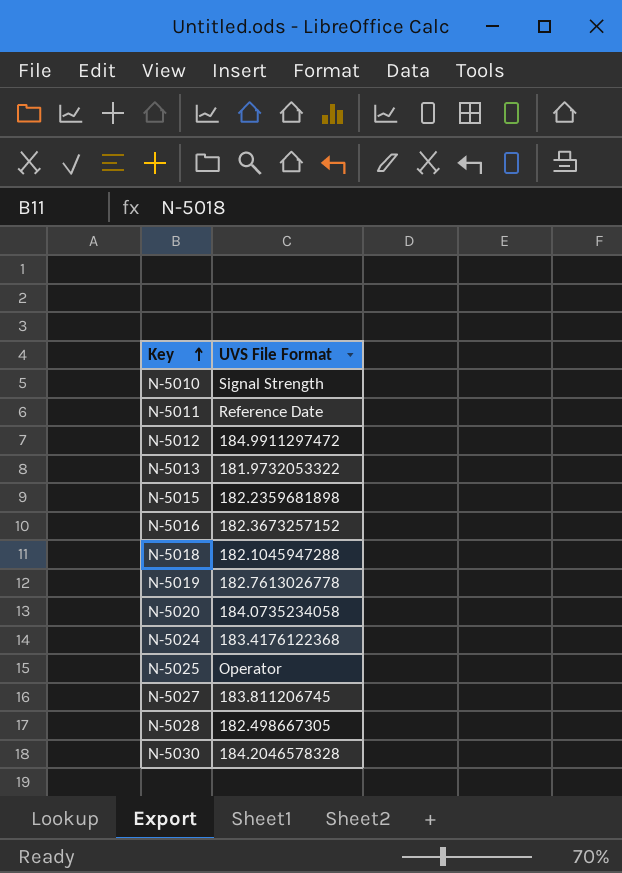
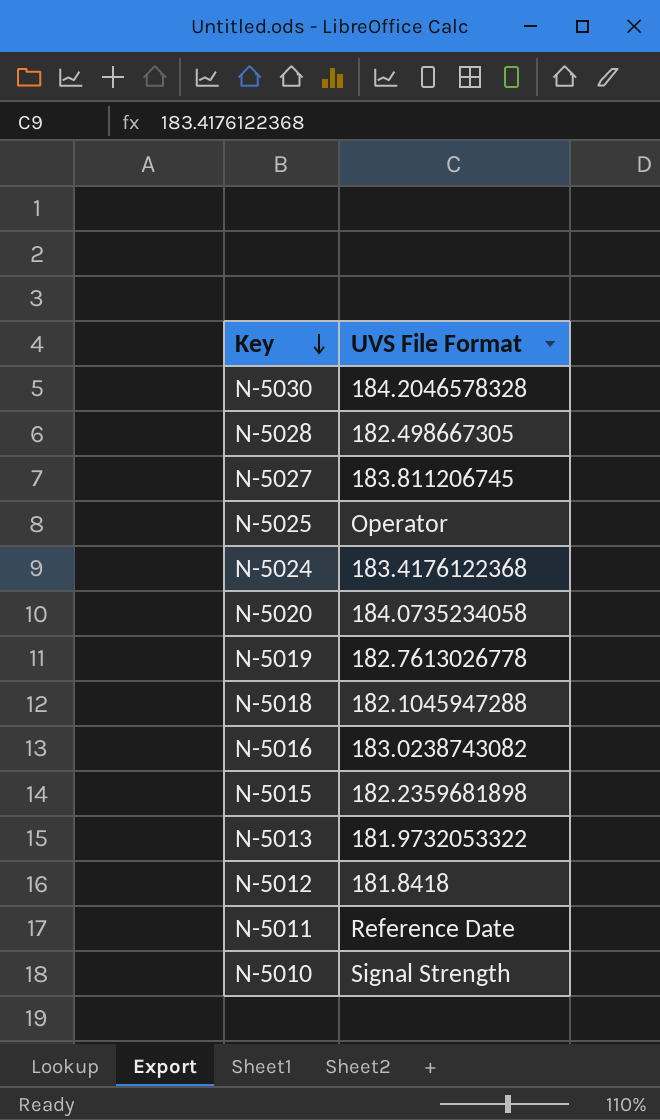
row order: Key ascending -> Key descending
N-5016 | UVS File Format: 182.3673257152 -> 183.0238743082
N-5012 | UVS File Format: 184.9911297472 -> 181.8418

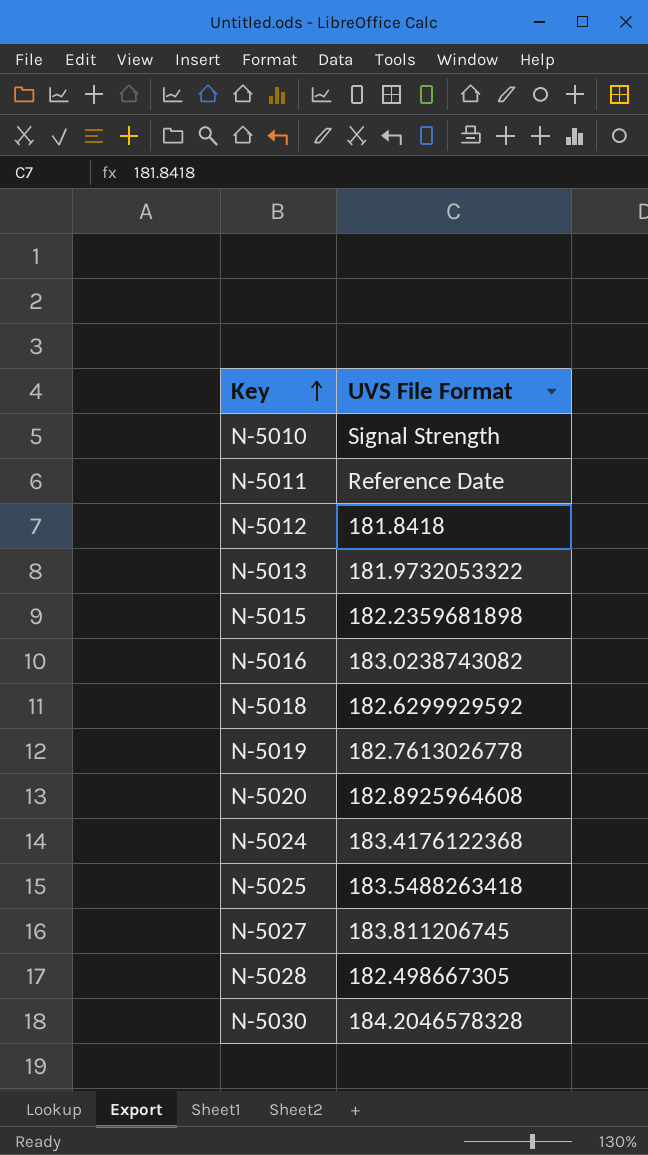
row order: Key descending -> Key ascending
N-5018 | UVS File Format: 182.1045947288 -> 182.6299929592
N-5020 | UVS File Format: 184.0735234058 -> 182.8925964608
N-5025 | UVS File Format: Operator -> 183.5488263418

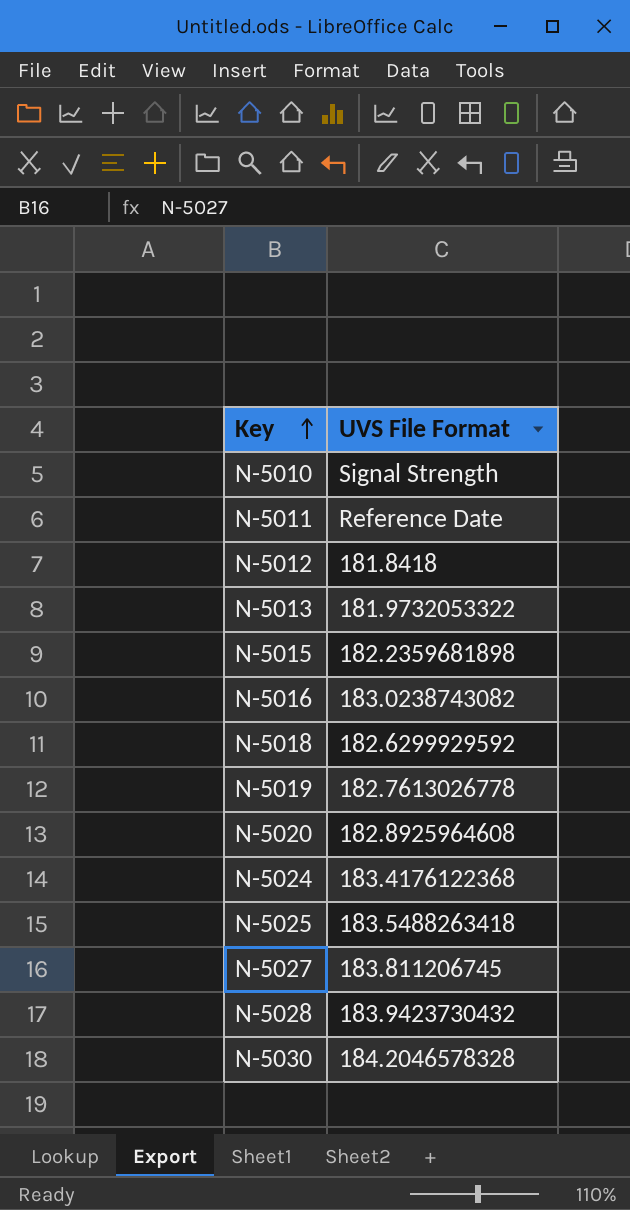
N-5028 | UVS File Format: 182.498667305 -> 183.9423730432

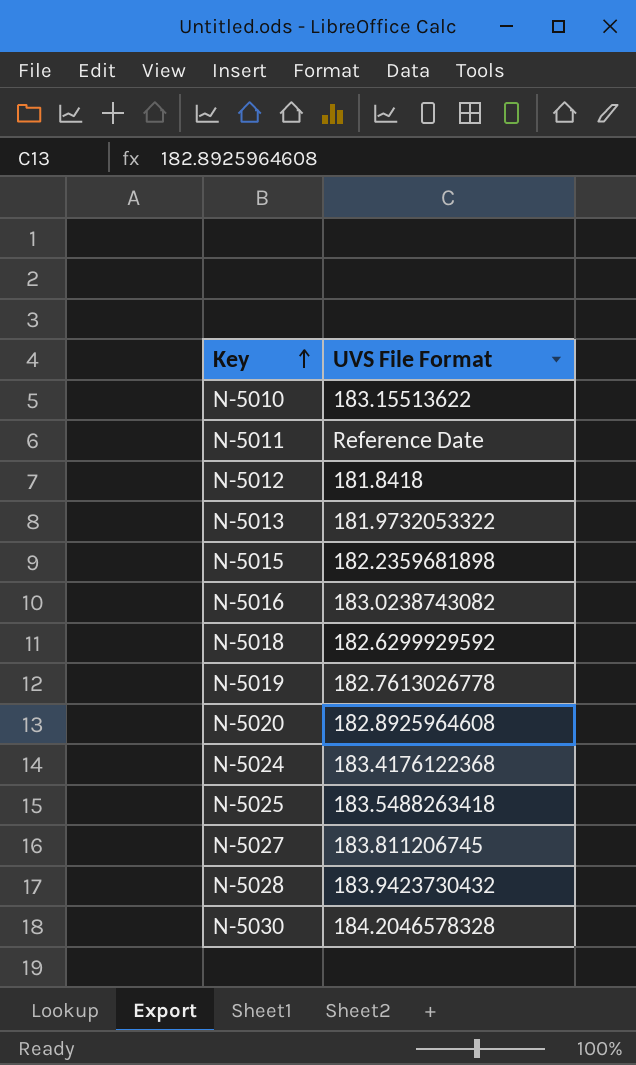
N-5010 | UVS File Format: Signal Strength -> 183.15513622

